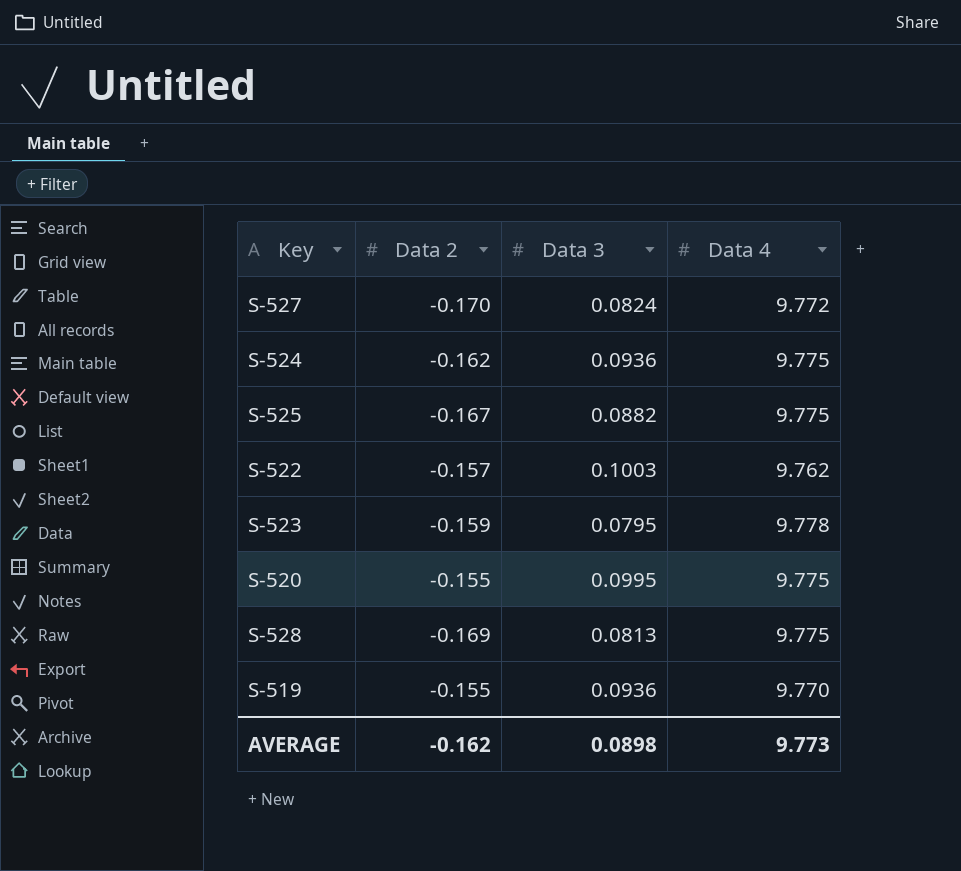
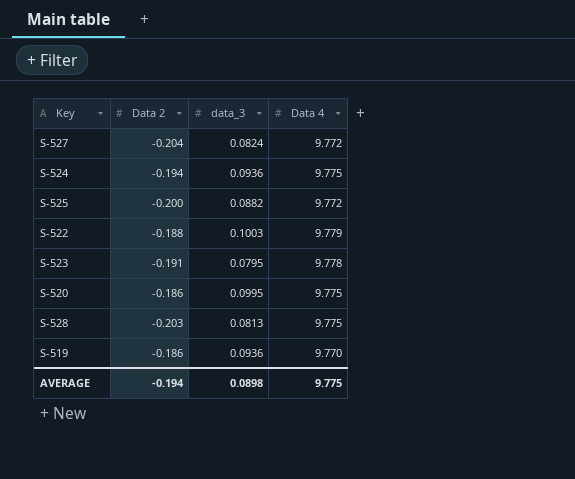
column name: Data 3 -> data_3
S-527 | Data 2: -0.170 -> -0.204
S-524 | Data 2: -0.162 -> -0.194
S-525 | Data 2: -0.167 -> -0.200
S-525 | Data 4: 9.775 -> 9.772
S-522 | Data 2: -0.157 -> -0.188
S-522 | Data 4: 9.762 -> 9.779
S-523 | Data 2: -0.159 -> -0.191
S-520 | Data 2: -0.155 -> -0.186
S-528 | Data 2: -0.169 -> -0.203
S-519 | Data 2: -0.155 -> -0.186
AVERAGE | Data 2: -0.162 -> -0.194
AVERAGE | Data 4: 9.773 -> 9.775

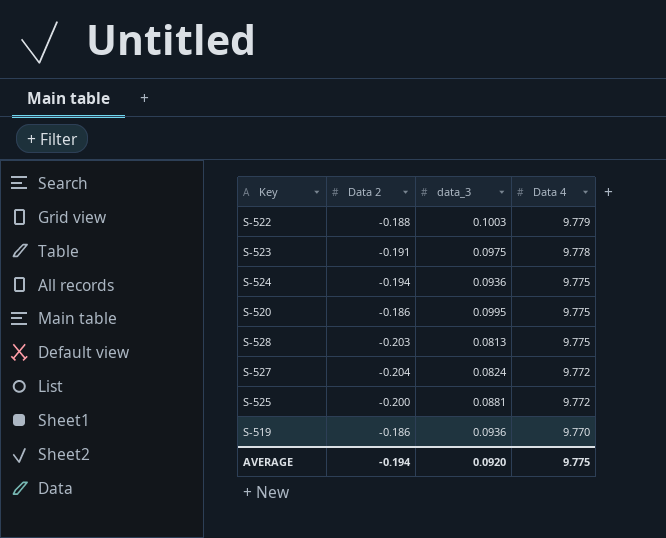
row order: none -> Data 4 descending
S-523 | data_3: 0.0795 -> 0.0975
S-525 | data_3: 0.0882 -> 0.0881
AVERAGE | data_3: 0.0898 -> 0.0920

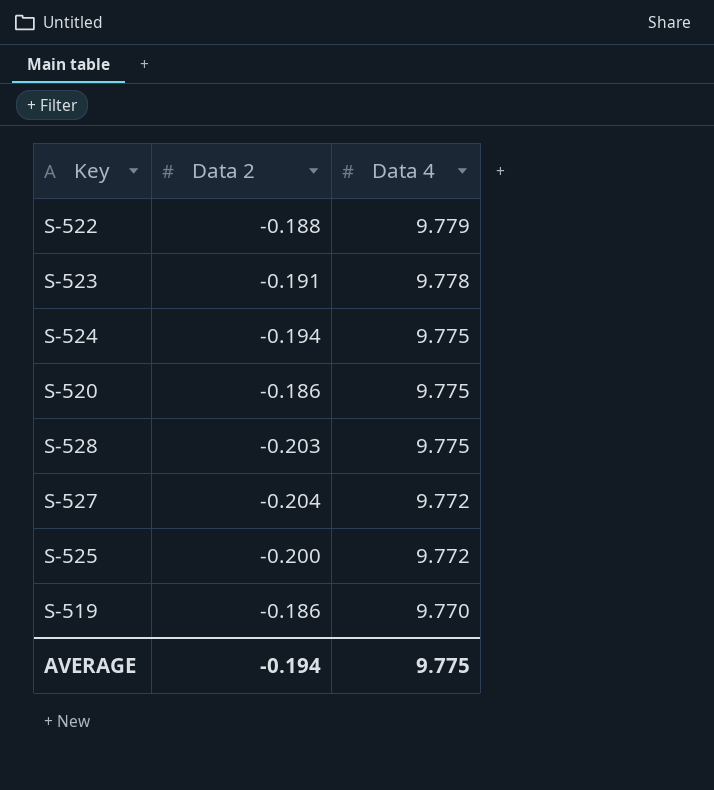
column data_3 | position: 3 -> none

